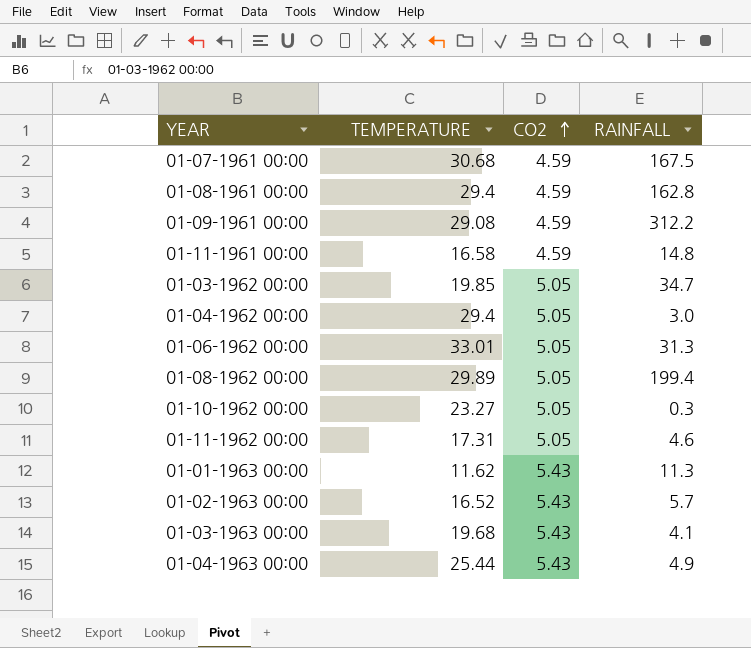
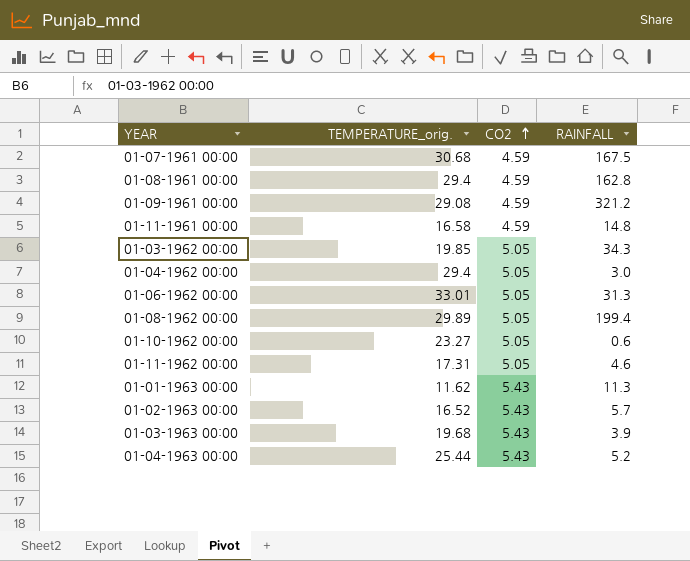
column name: TEMPERATURE -> TEMPERATURE_orig.
01-09-1961 00:00 | RAINFALL: 312.2 -> 321.2
01-03-1962 00:00 | RAINFALL: 34.7 -> 34.3
01-10-1962 00:00 | RAINFALL: 0.3 -> 0.6
01-03-1963 00:00 | RAINFALL: 4.1 -> 3.9
01-04-1963 00:00 | RAINFALL: 4.9 -> 5.2

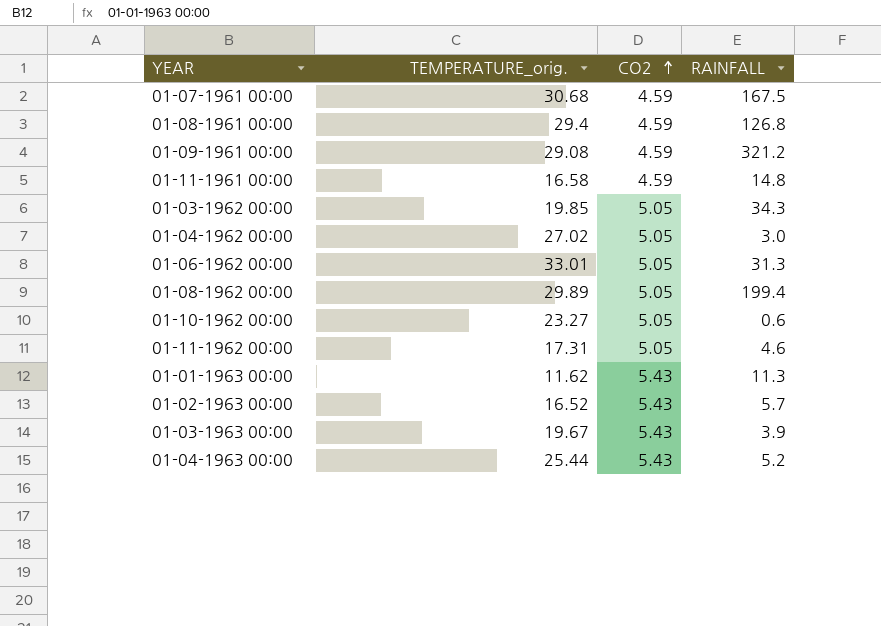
01-08-1961 00:00 | RAINFALL: 162.8 -> 126.8
01-04-1962 00:00 | TEMPERATURE_orig.: 29.4 -> 27.02
01-03-1963 00:00 | TEMPERATURE_orig.: 19.68 -> 19.67

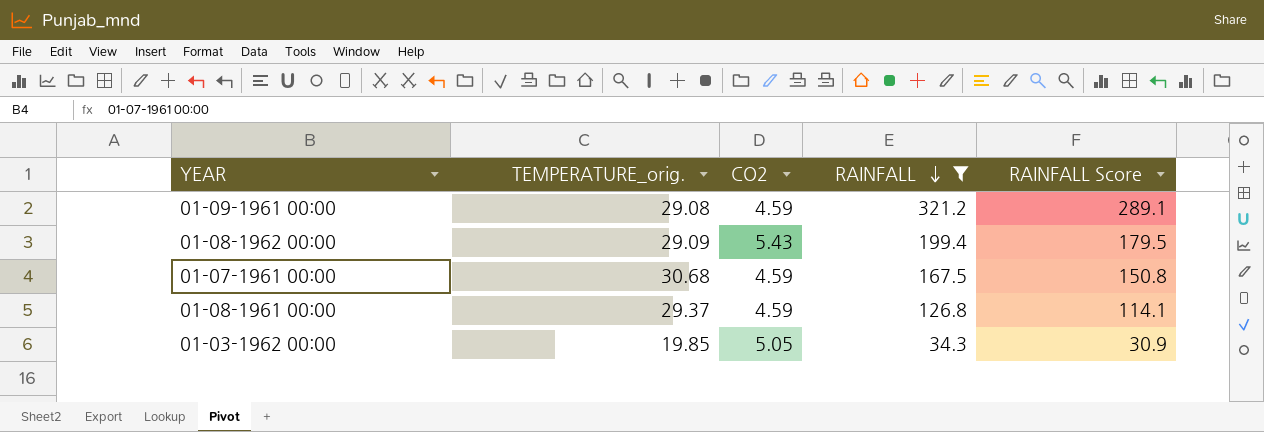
filter: none -> RAINFALL >= 34.3
row order: CO2 ascending -> RAINFALL descending
column RAINFALL Score | formula: none -> [RAINFALL] * 0.9
01-08-1962 00:00 | TEMPERATURE_orig.: 29.89 -> 29.09
01-08-1962 00:00 | CO2: 5.05 -> 5.43
01-08-1961 00:00 | TEMPERATURE_orig.: 29.4 -> 29.37

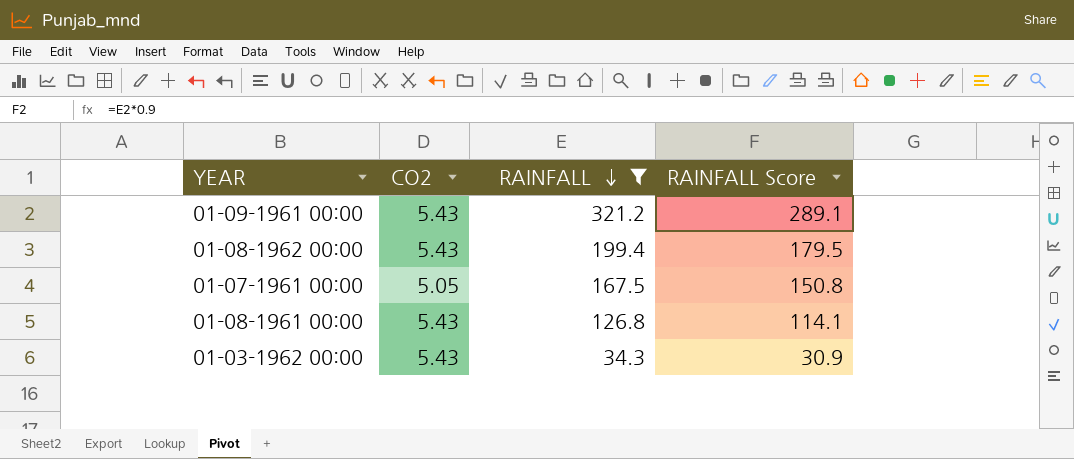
column TEMPERATURE_orig. | position: 2 -> none
01-09-1961 00:00 | CO2: 4.59 -> 5.43
01-07-1961 00:00 | CO2: 4.59 -> 5.05
01-08-1961 00:00 | CO2: 4.59 -> 5.43
01-03-1962 00:00 | CO2: 5.05 -> 5.43

